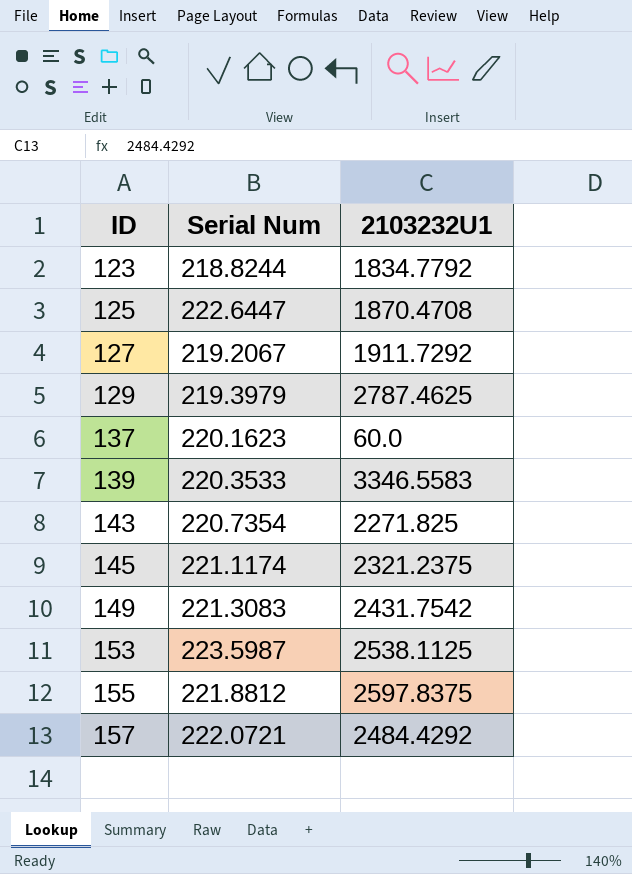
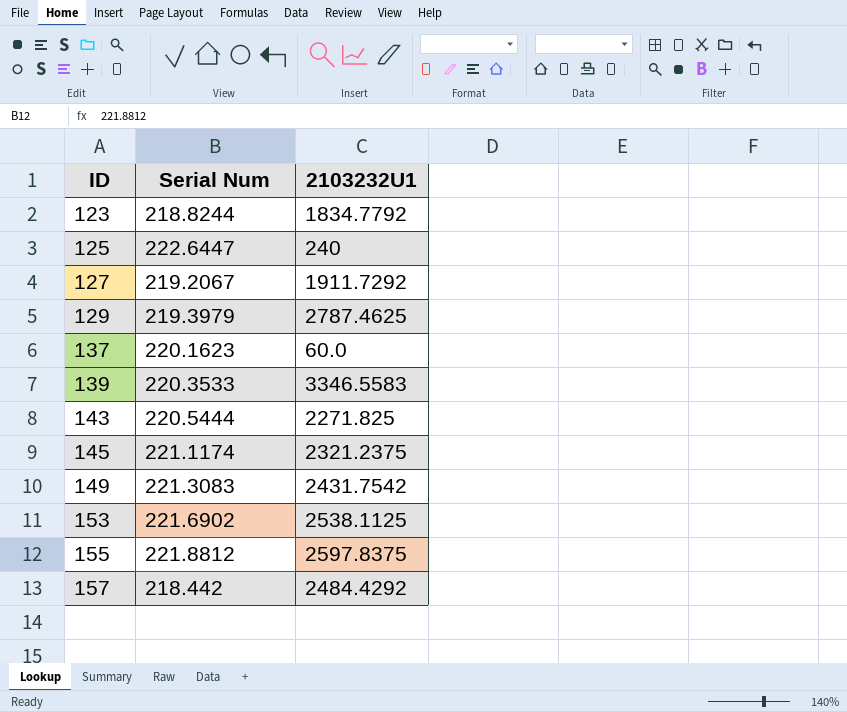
125 | 2103232U1: 1870.4708 -> 240
143 | Serial Num: 220.7354 -> 220.5444
153 | Serial Num: 223.5987 -> 221.6902
157 | Serial Num: 222.0721 -> 218.442

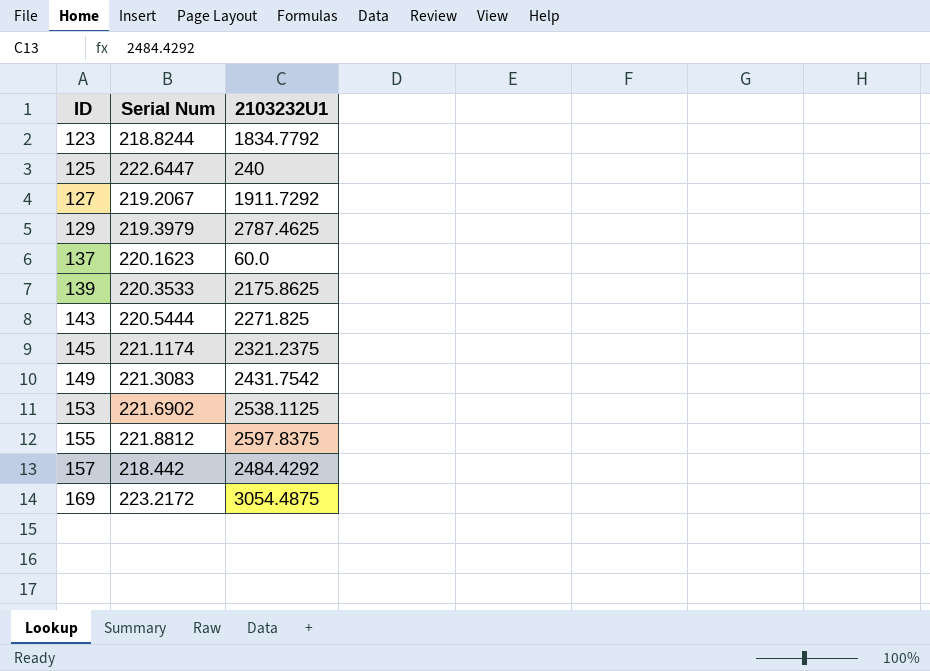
139 | 2103232U1: 3346.5583 -> 2175.8625
row 169: none -> 223.2172 | 3054.4875

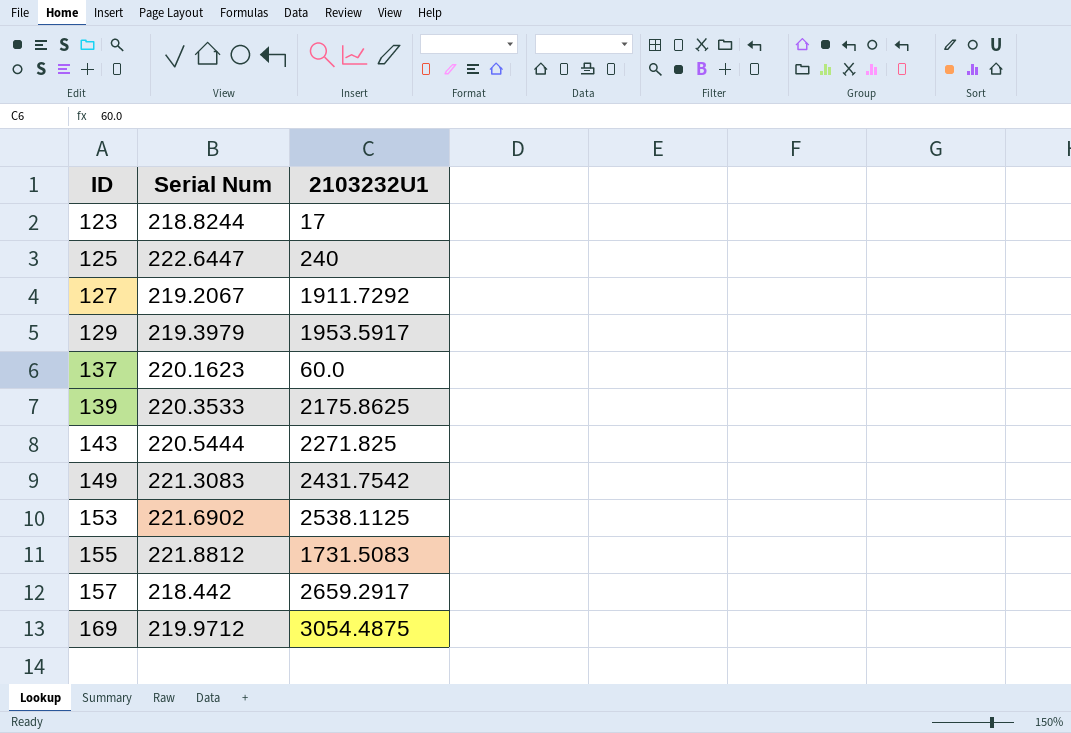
row 145: 221.1174 | 2321.2375 -> none
123 | 2103232U1: 1834.7792 -> 17
129 | 2103232U1: 2787.4625 -> 1953.5917
155 | 2103232U1: 2597.8375 -> 1731.5083
157 | 2103232U1: 2484.4292 -> 2659.2917
169 | Serial Num: 223.2172 -> 219.9712

